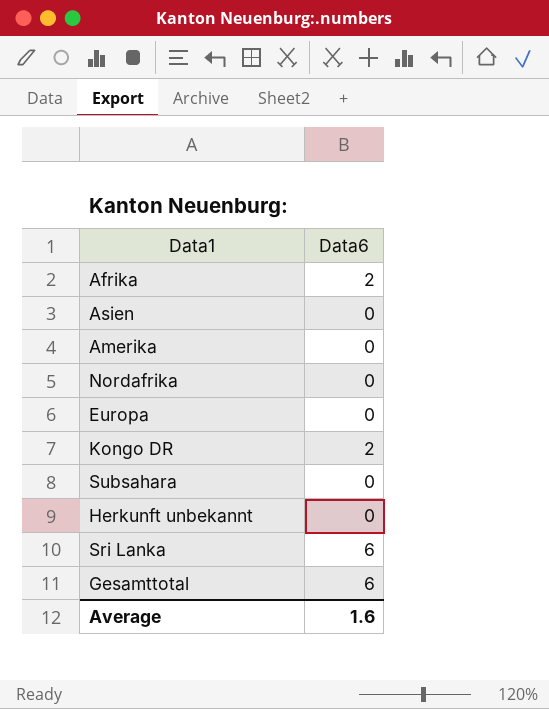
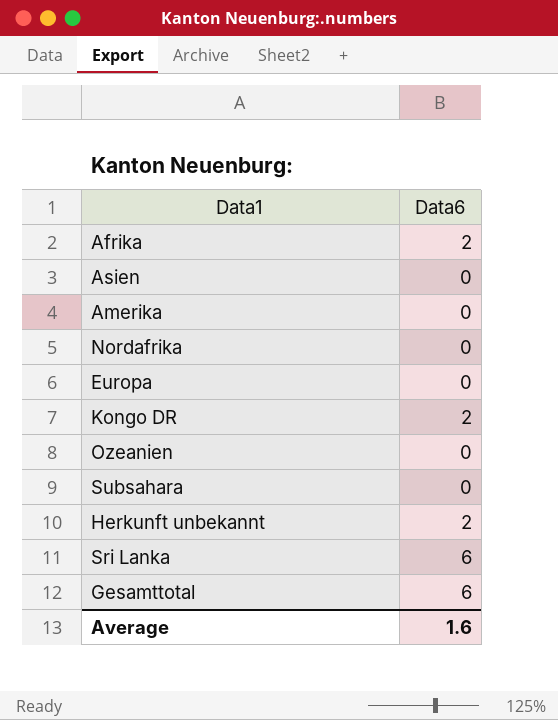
row Ozeanien: none -> 0
Herkunft unbekannt | Data6: 0 -> 2

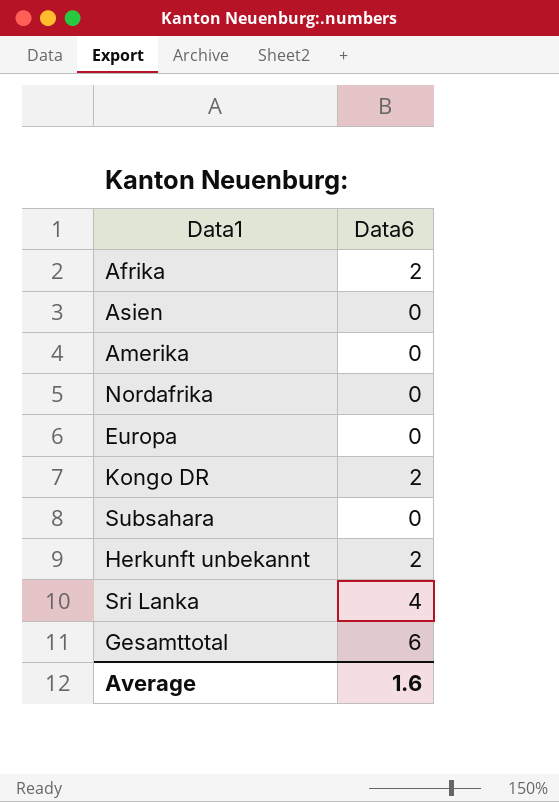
row Ozeanien: 0 -> none
Sri Lanka | Data6: 6 -> 4

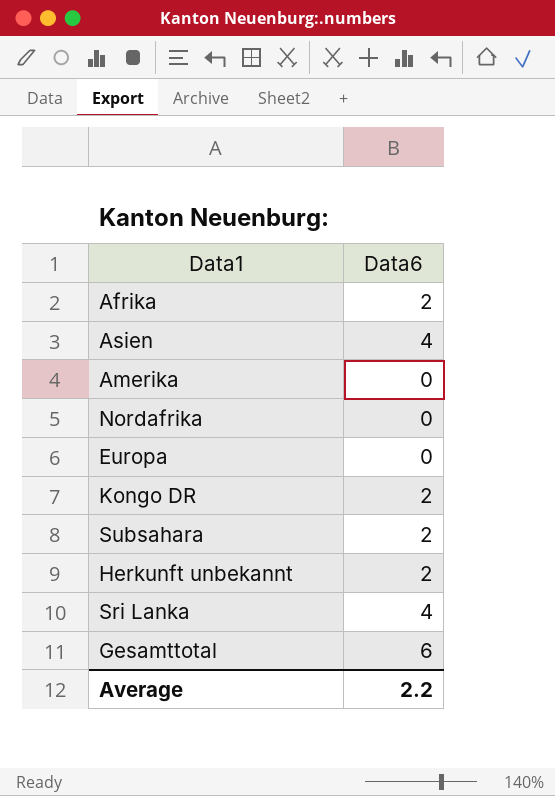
Asien | Data6: 0 -> 4
Subsahara | Data6: 0 -> 2
Average | Data6: 1.6 -> 2.2

